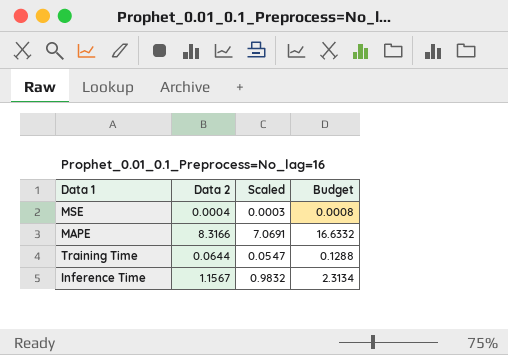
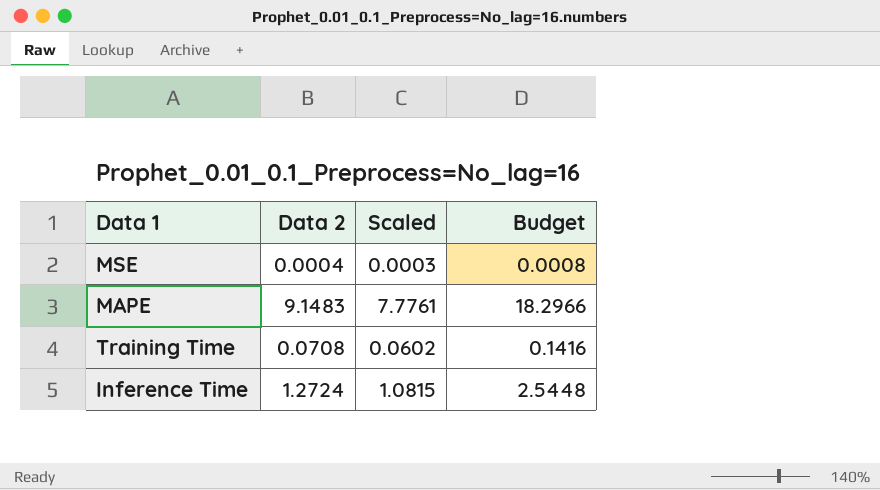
MAPE | Data 2: 8.3166 -> 9.1483
MAPE | Scaled: 7.0691 -> 7.7761
MAPE | Budget: 16.6332 -> 18.2966
Training Time | Data 2: 0.0644 -> 0.0708
Training Time | Scaled: 0.0547 -> 0.0602
Training Time | Budget: 0.1288 -> 0.1416
Inference Time | Data 2: 1.1567 -> 1.2724
Inference Time | Scaled: 0.9832 -> 1.0815
Inference Time | Budget: 2.3134 -> 2.5448

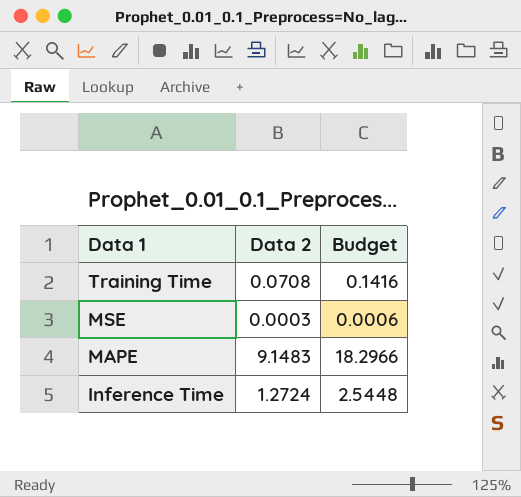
row order: none -> Data 1 descending
column Scaled | formula: [Data 2] * 0.85 -> none
MSE | Data 2: 0.0004 -> 0.0003
MSE | Budget: 0.0008 -> 0.0006

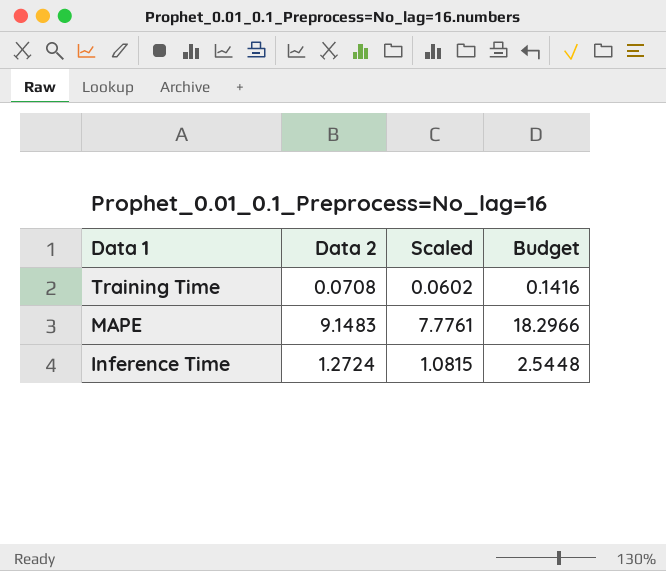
column Scaled | formula: none -> [Data 2] * 0.85
row MSE: 0.0003 | 0.0006 -> none

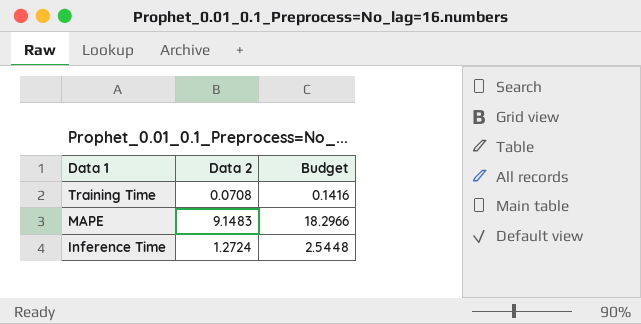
column Scaled | formula: [Data 2] * 0.85 -> none

